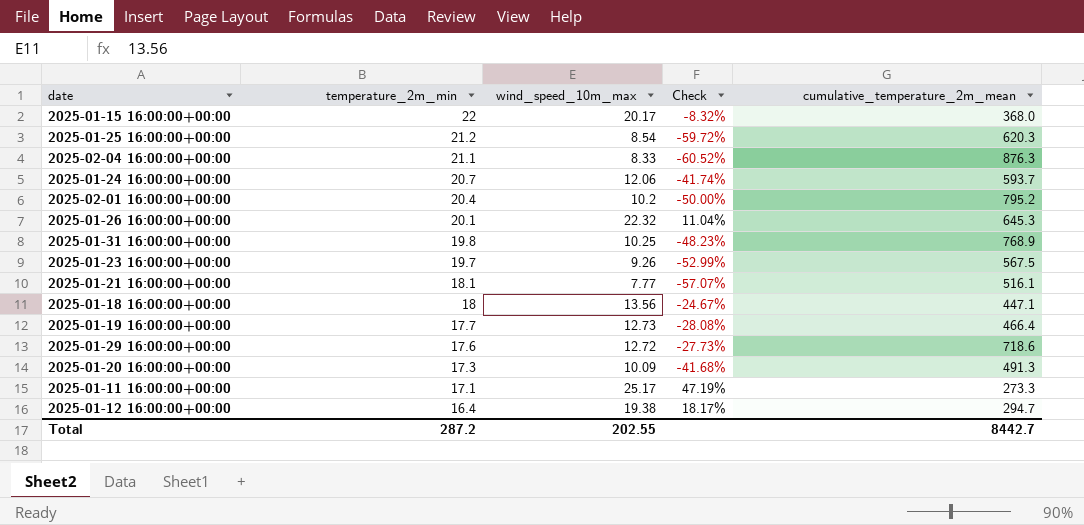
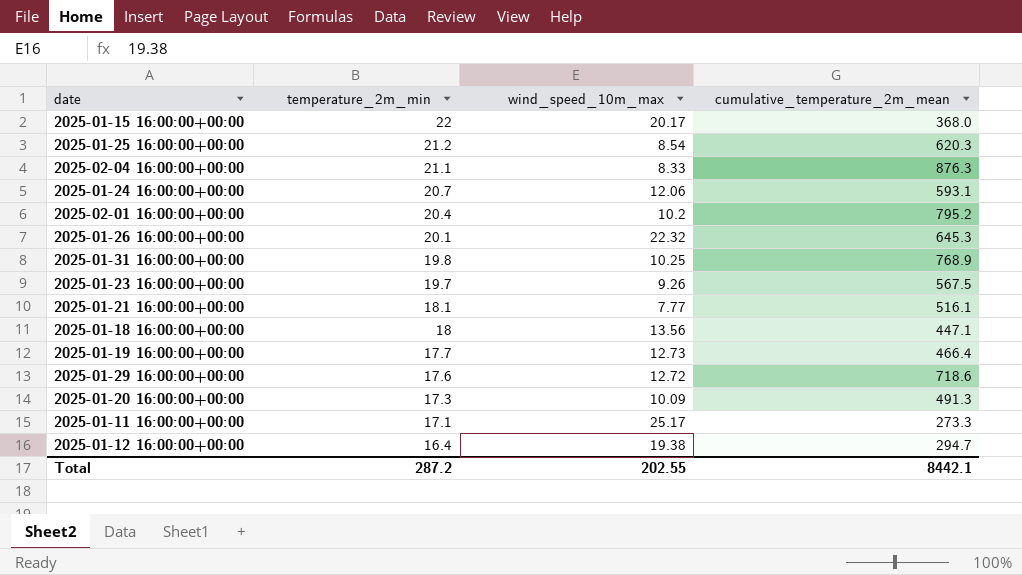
column Check | formula: ([wind_speed_10m_max] - [temperature_2m_min]) / [temperature_2m_min] -> none
2025-01-24 16:00:00+00:00 | cumulative_temperature_2m_mean: 593.7 -> 593.1
Total | cumulative_temperature_2m_mean: 8442.7 -> 8442.1

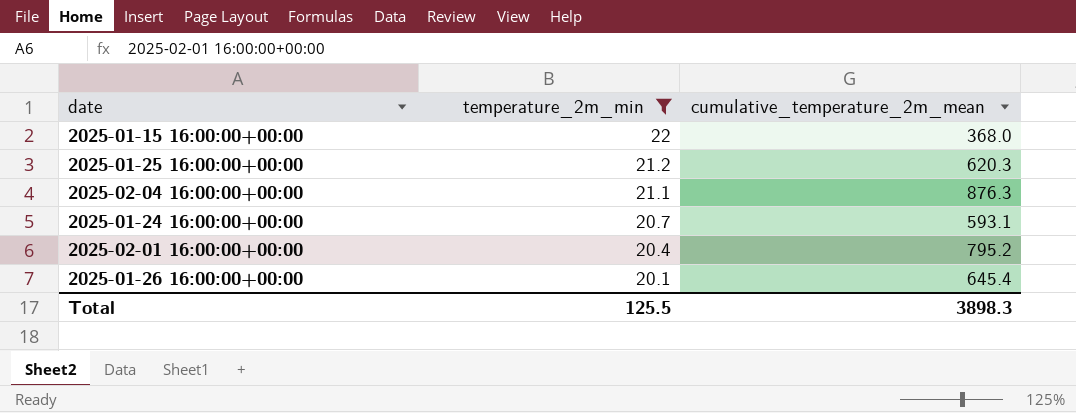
filter: none -> temperature_2m_min >= 20.1
column wind_speed_10m_max | position: 3 -> none
2025-01-26 16:00:00+00:00 | cumulative_temperature_2m_mean: 645.3 -> 645.4
Total | temperature_2m_min: 287.2 -> 125.5
Total | cumulative_temperature_2m_mean: 8442.1 -> 3898.3

